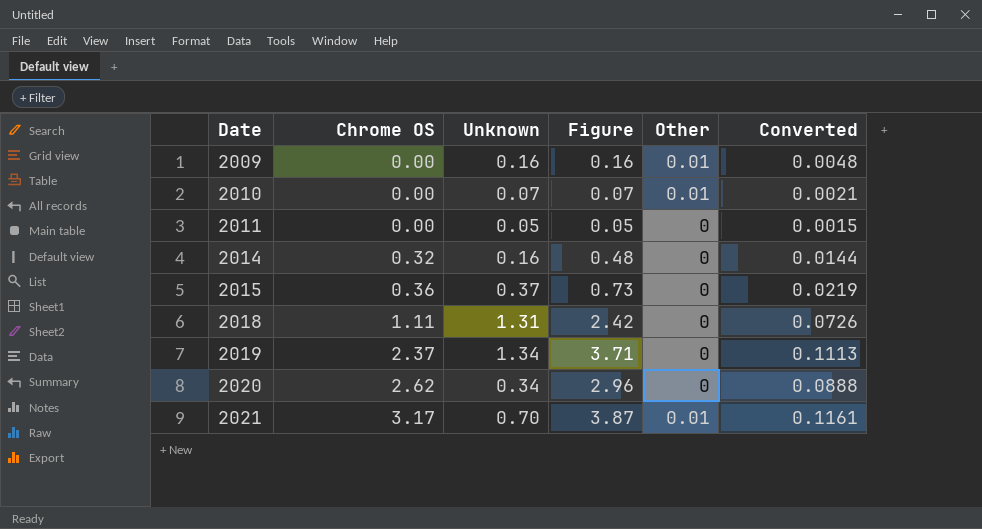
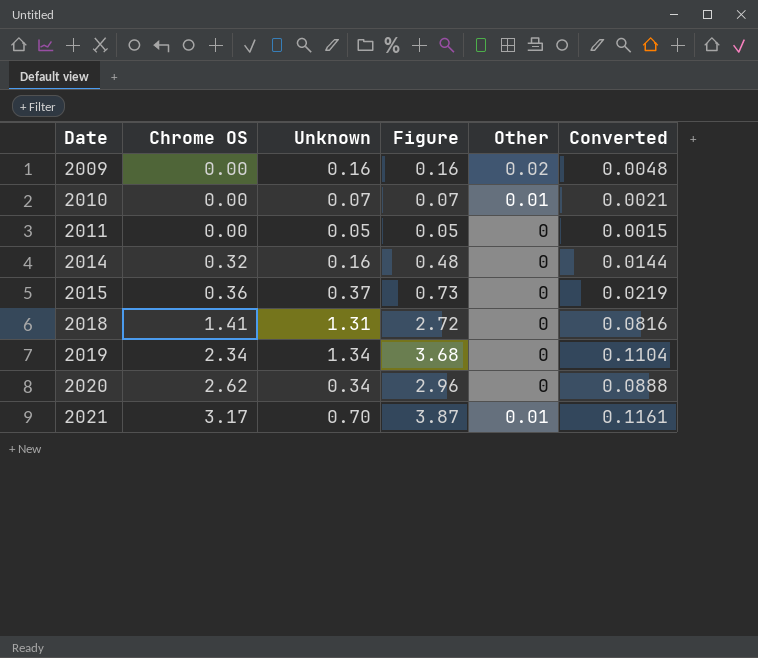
2009 | Other: 0.01 -> 0.02
2018 | Chrome OS: 1.11 -> 1.41
2018 | Figure: 2.42 -> 2.72
2018 | Converted: 0.0726 -> 0.0816
2019 | Chrome OS: 2.37 -> 2.34
2019 | Figure: 3.71 -> 3.68
2019 | Converted: 0.1113 -> 0.1104

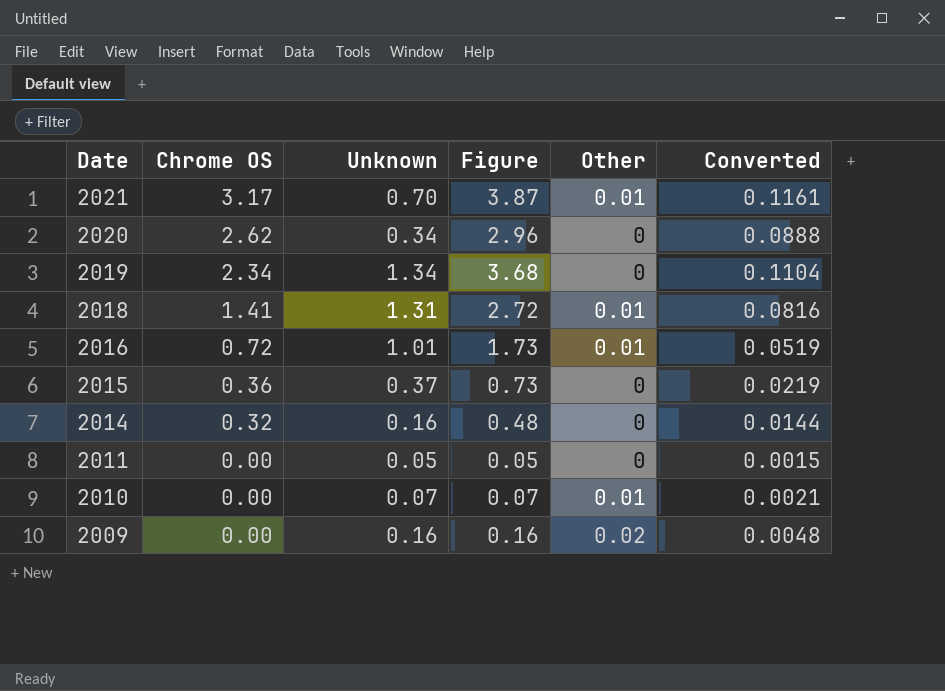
row order: Date ascending -> Date descending
2018 | Other: 0 -> 0.01
row 2016: none -> 0.72 | 1.01 | 1.73 | 0.01 | 0.0519

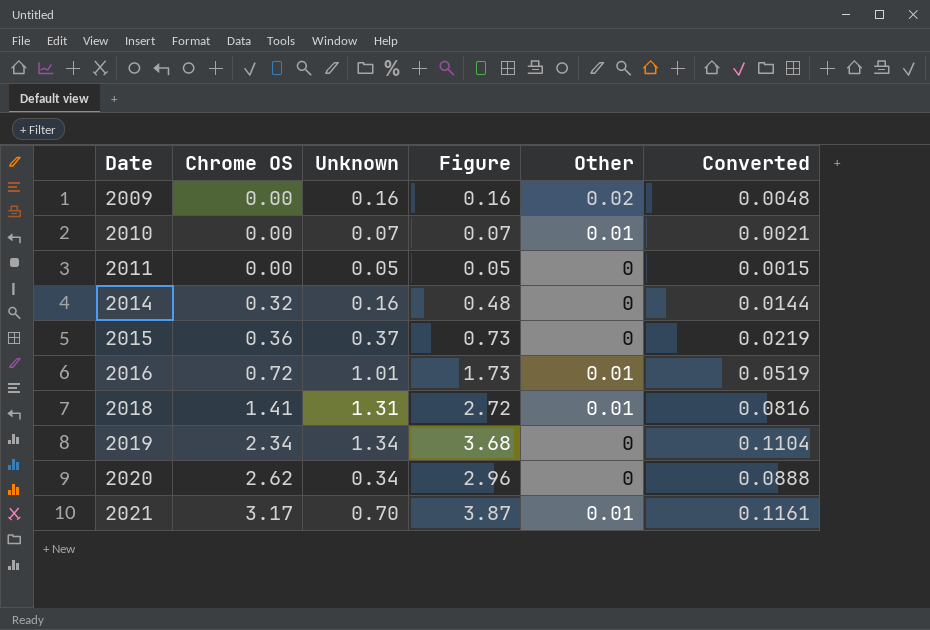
row order: Date descending -> Date ascending

